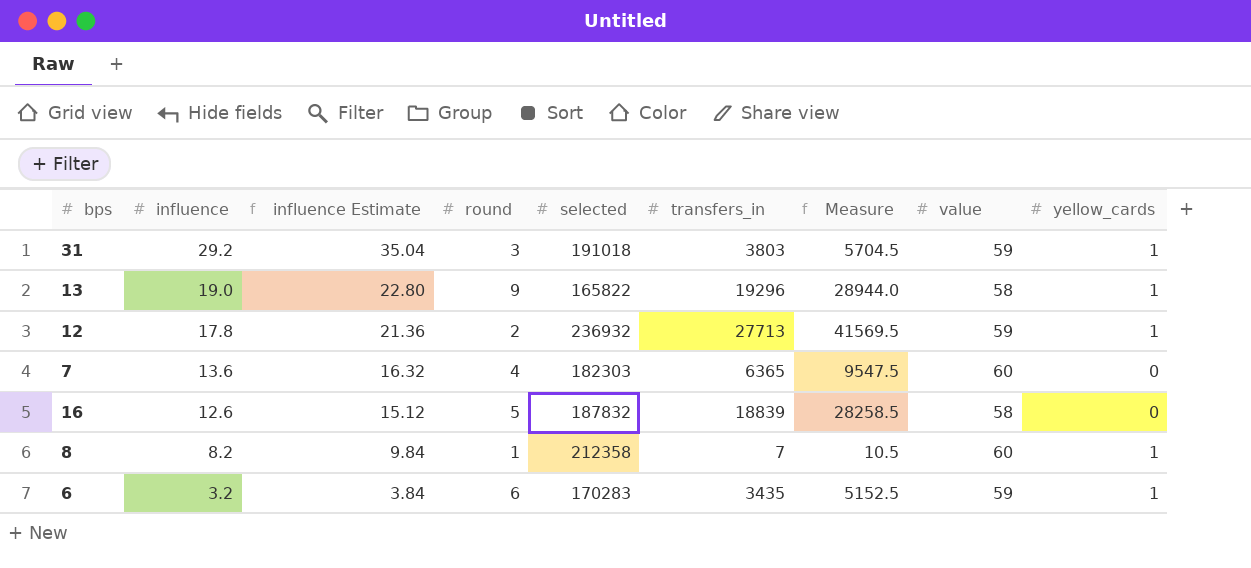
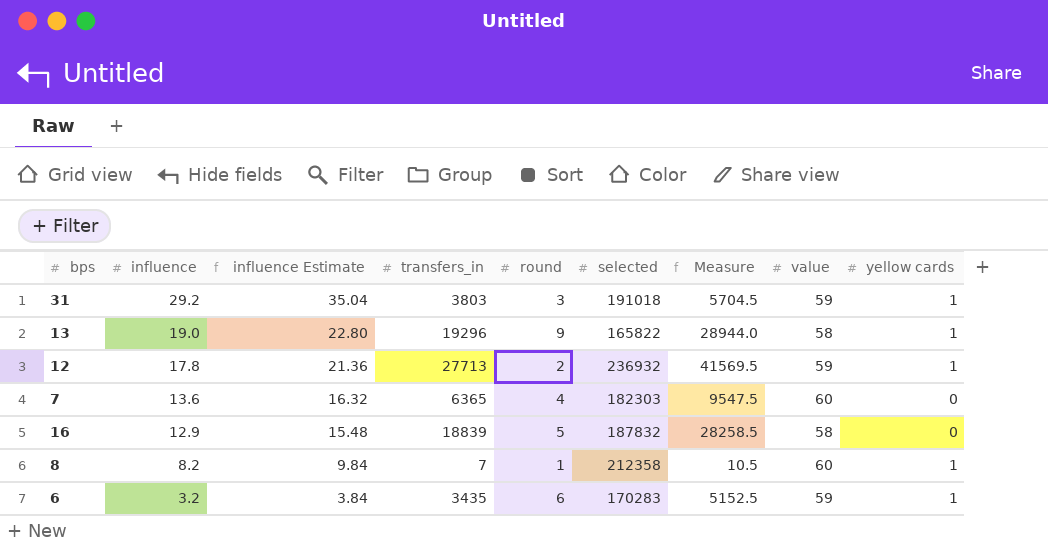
column transfers_in | position: 6 -> 4
column name: yellow_cards -> yellow cards
16 | influence: 12.6 -> 12.9
16 | influence Estimate: 15.12 -> 15.48

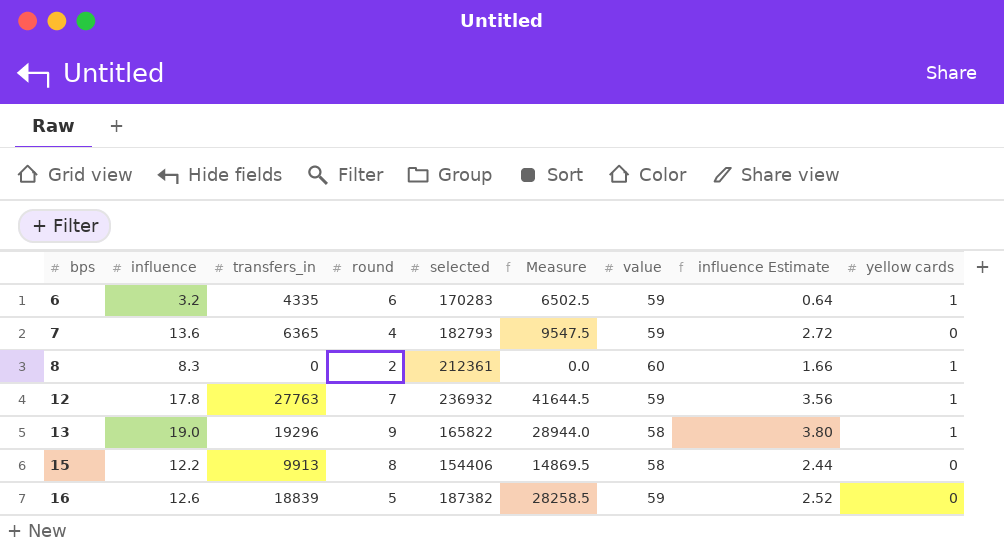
row order: influence descending -> bps ascending
column influence Estimate | formula: [influence] * 1.2 -> [influence] * 0.2
column influence Estimate | position: 3 -> 8
row 31: 29.2 | 35.04 | 3803 | 3 | 191018 | 5704.5 | 59 | 1 -> none
6 | transfers_in: 3435 -> 4335
6 | Measure: 5152.5 -> 6502.5
7 | selected: 182303 -> 182793
7 | value: 60 -> 59
8 | influence: 8.2 -> 8.3
8 | transfers_in: 7 -> 0
8 | round: 1 -> 2
8 | selected: 212358 -> 212361
8 | Measure: 10.5 -> 0.0
12 | transfers_in: 27713 -> 27763
12 | round: 2 -> 7
12 | Measure: 41569.5 -> 41644.5
row 15: none -> 12.2 | 9913 | 8 | 154406 | 14869.5 | 58 | 2.44 | 0
16 | influence: 12.9 -> 12.6
16 | selected: 187832 -> 187382
16 | value: 58 -> 59

